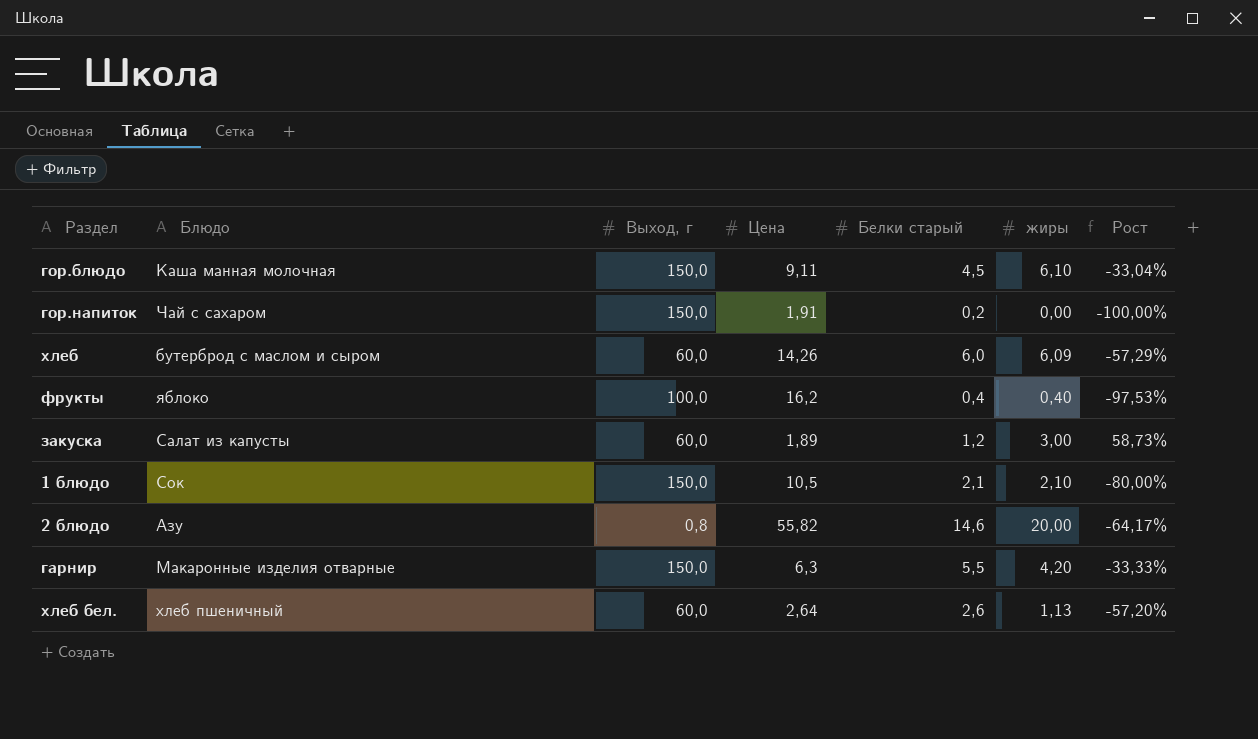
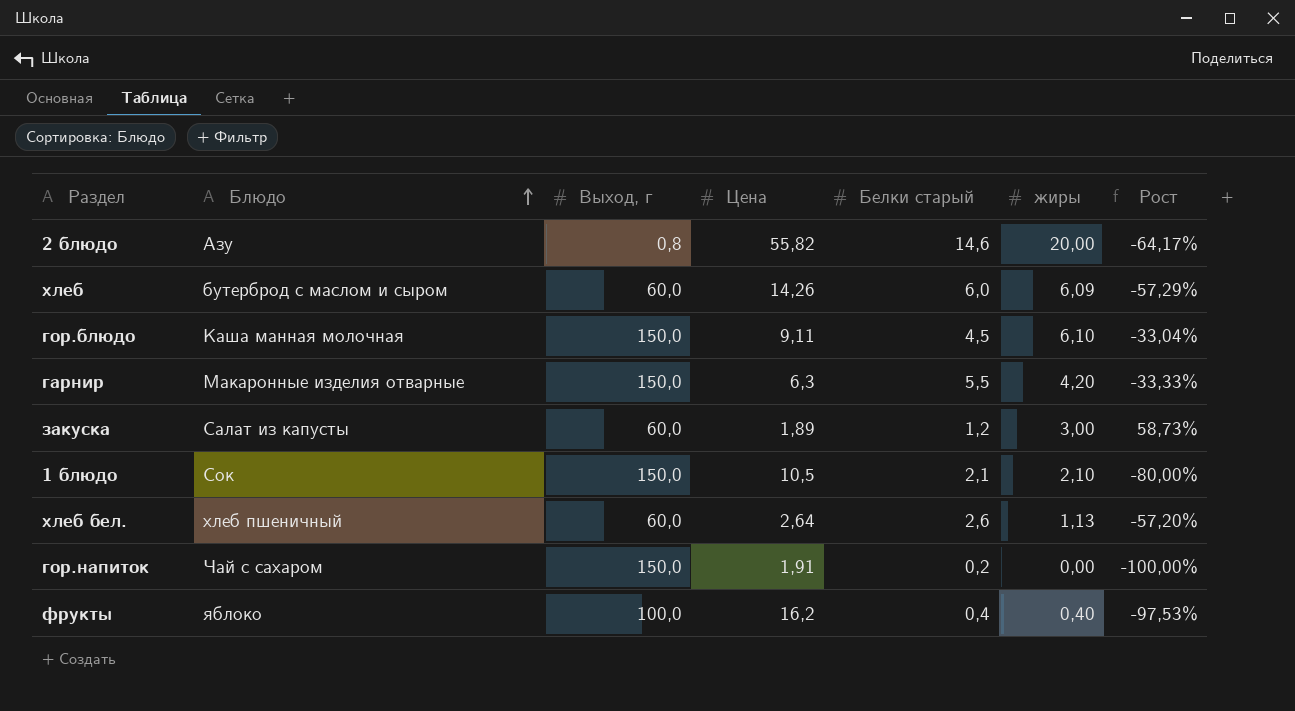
row order: none -> Блюдо ascending

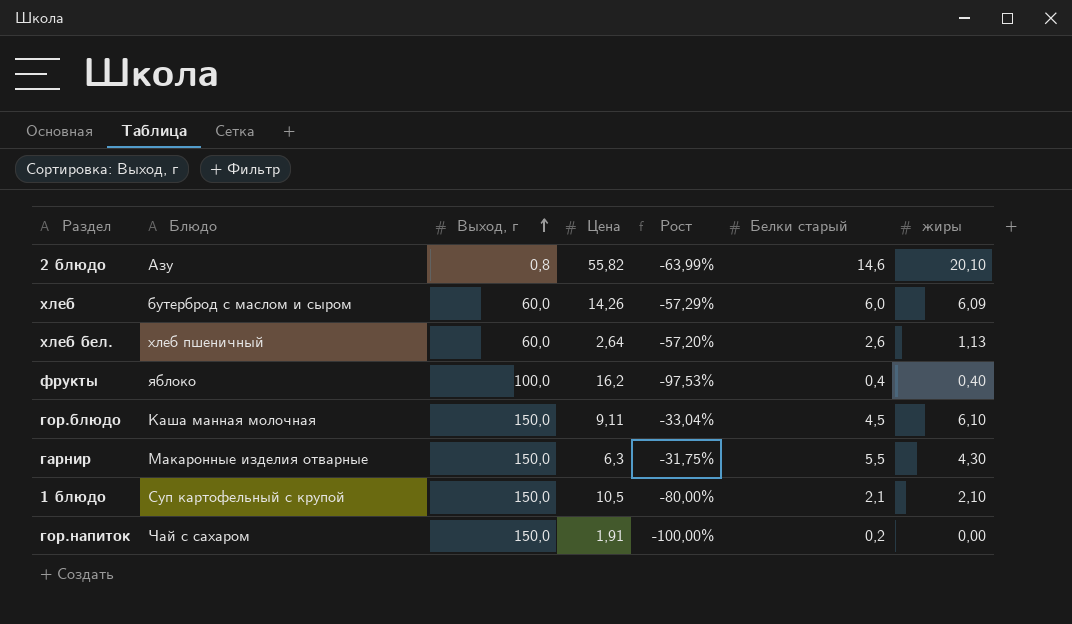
row order: Блюдо ascending -> Выход, г ascending
column Рост | position: 7 -> 5
row закуска: Салат из капусты | 60,0 | 1,89 | 1,2 | 3,00 | 58,73% -> none
2 блюдо | Рост: -64,17% -> -63,99%
2 блюдо | жиры: 20,00 -> 20,10
гарнир | Рост: -33,33% -> -31,75%
гарнир | жиры: 4,20 -> 4,30
1 блюдо | Блюдо: Сок -> Суп картофельный с крупой

